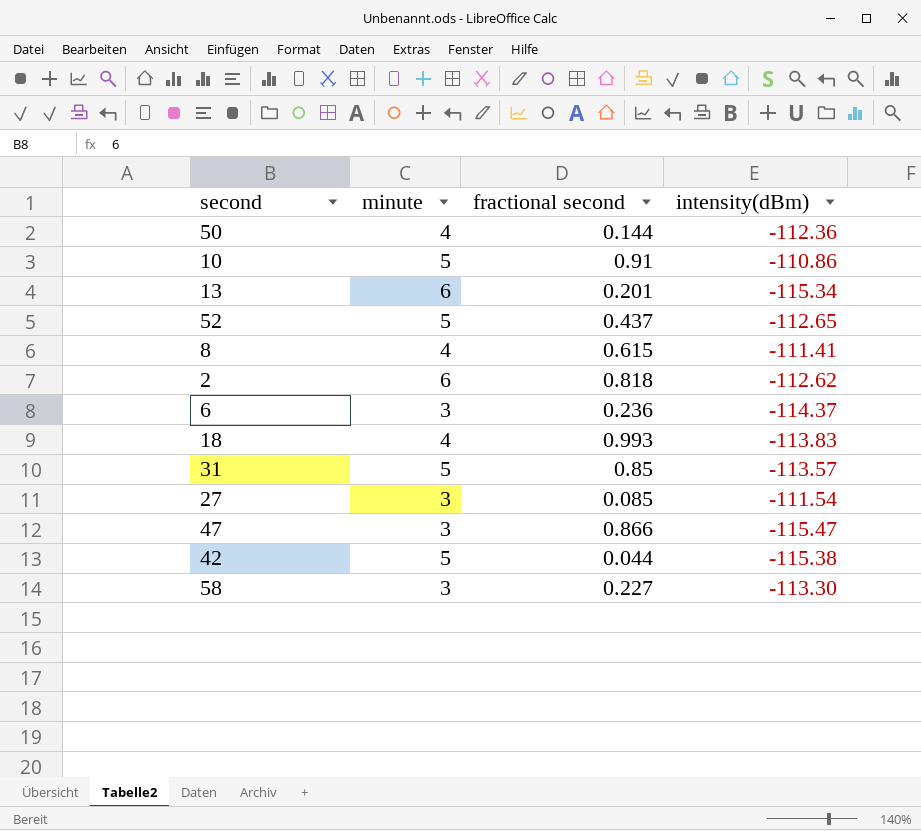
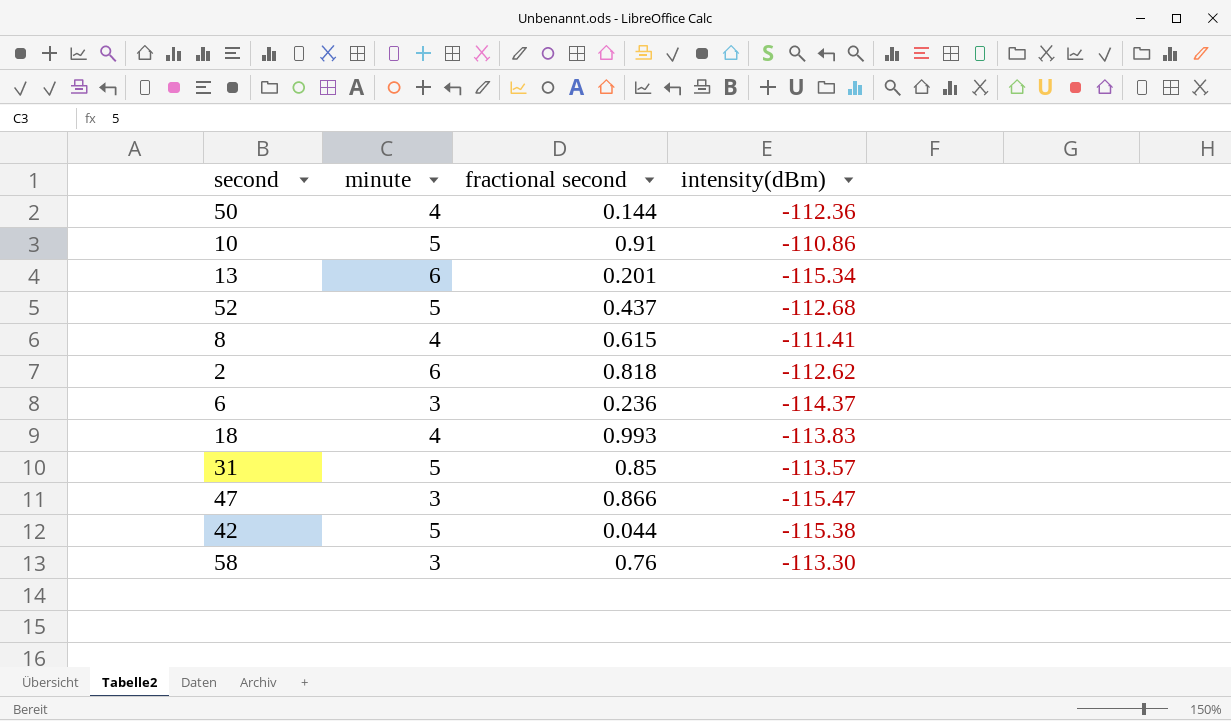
row 27: 3 | 0.085 | -111.54 -> none
52 | intensity(dBm): -112.65 -> -112.68
58 | fractional second: 0.227 -> 0.76

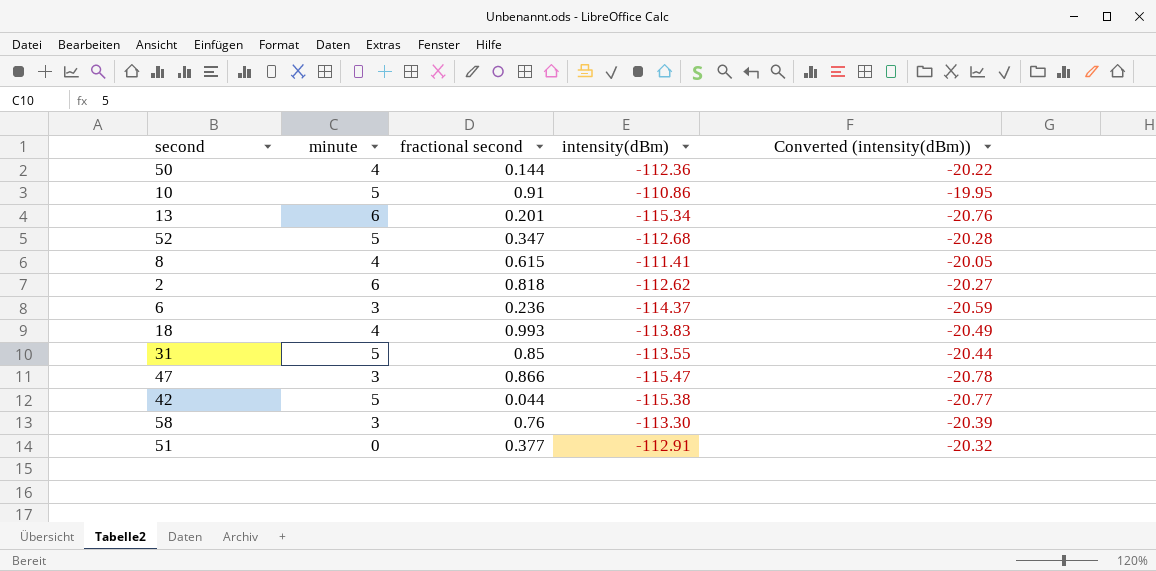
column Converted (intensity(dBm)) | formula: none -> [intensity(dBm)] * 0.18
52 | fractional second: 0.437 -> 0.347
31 | intensity(dBm): -113.57 -> -113.55
row 51: none -> 0 | 0.377 | -112.91 | -20.32

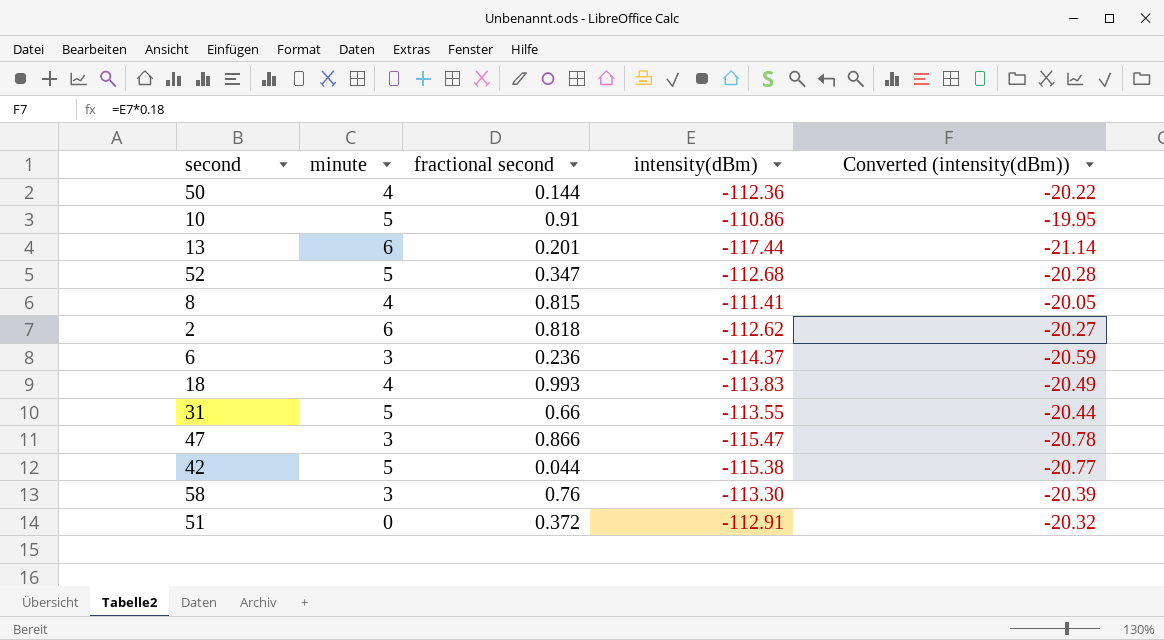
13 | intensity(dBm): -115.34 -> -117.44
13 | Converted (intensity(dBm)): -20.76 -> -21.14
8 | fractional second: 0.615 -> 0.815
31 | fractional second: 0.85 -> 0.66
51 | fractional second: 0.377 -> 0.372

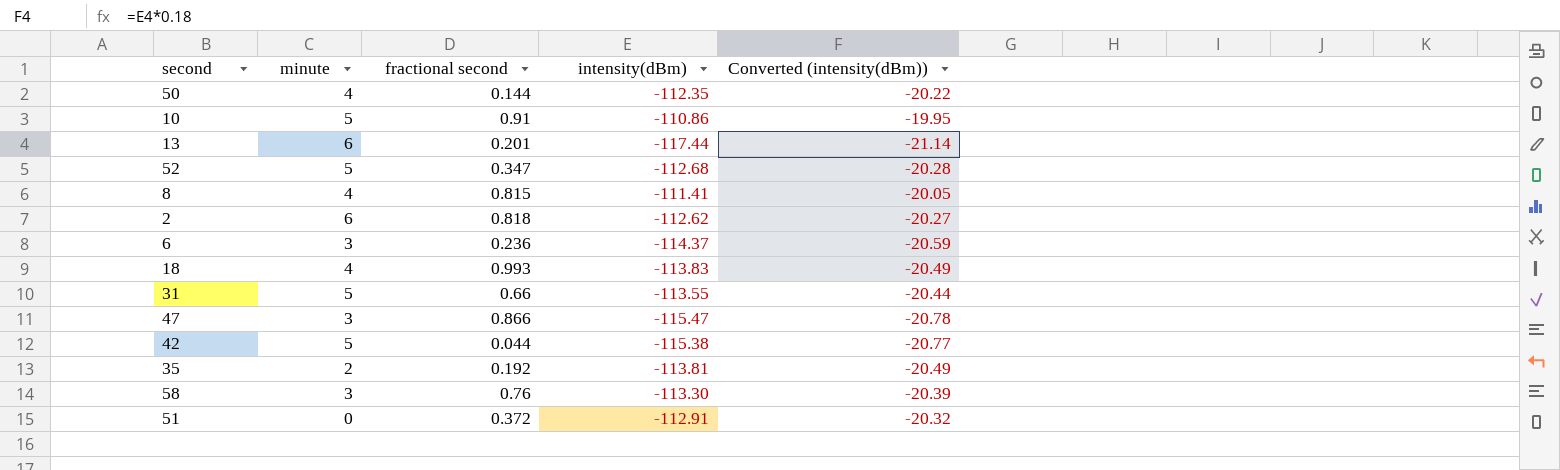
50 | intensity(dBm): -112.36 -> -112.35
row 35: none -> 2 | 0.192 | -113.81 | -20.49

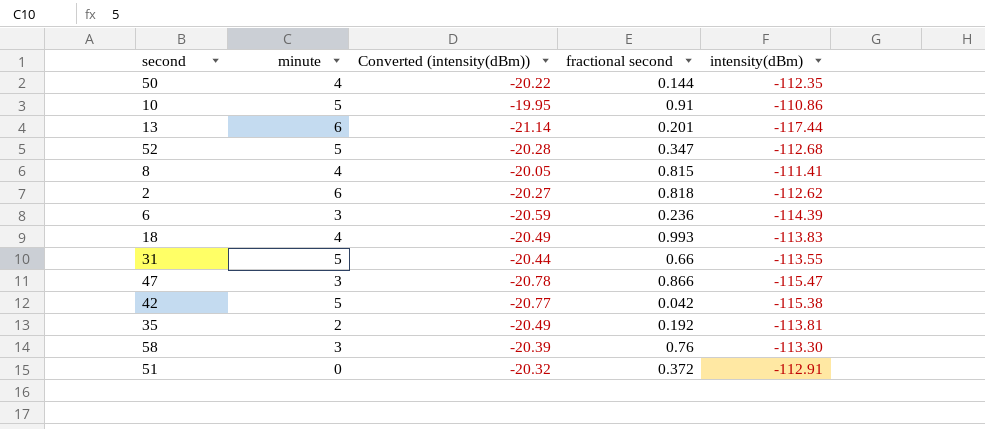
column Converted (intensity(dBm)) | position: 5 -> 3
6 | intensity(dBm): -114.37 -> -114.39
42 | fractional second: 0.044 -> 0.042

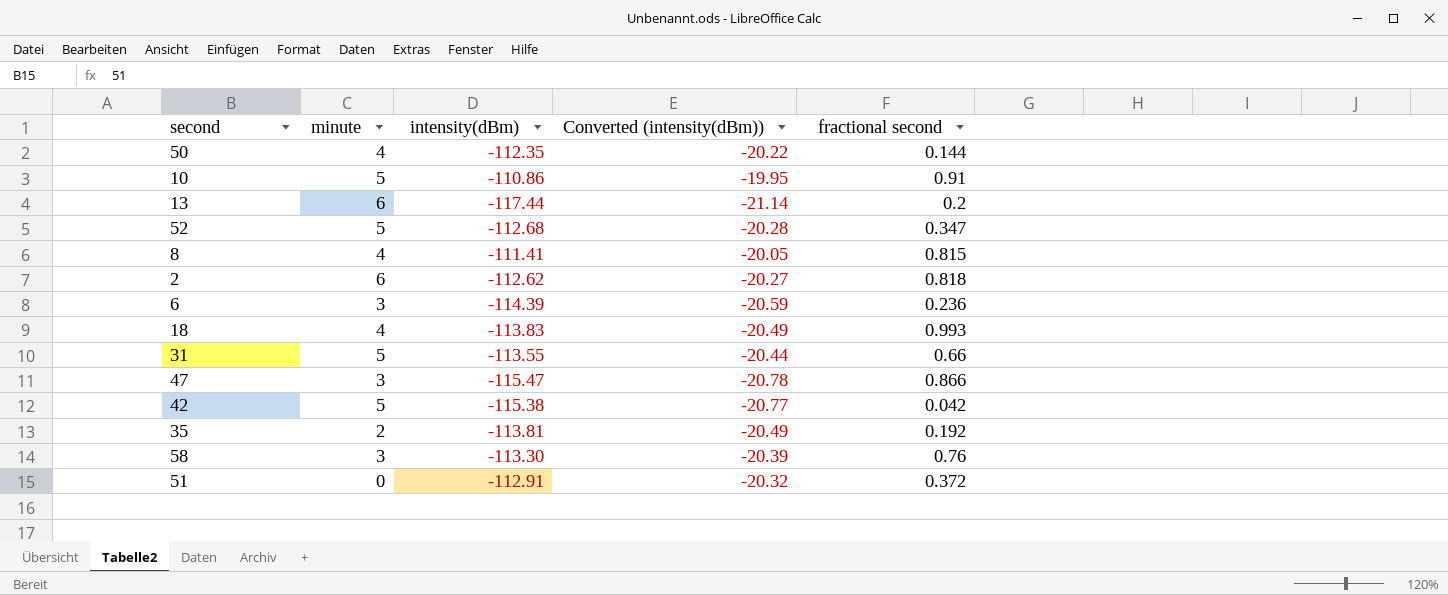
column intensity(dBm) | position: 5 -> 3
13 | fractional second: 0.201 -> 0.2

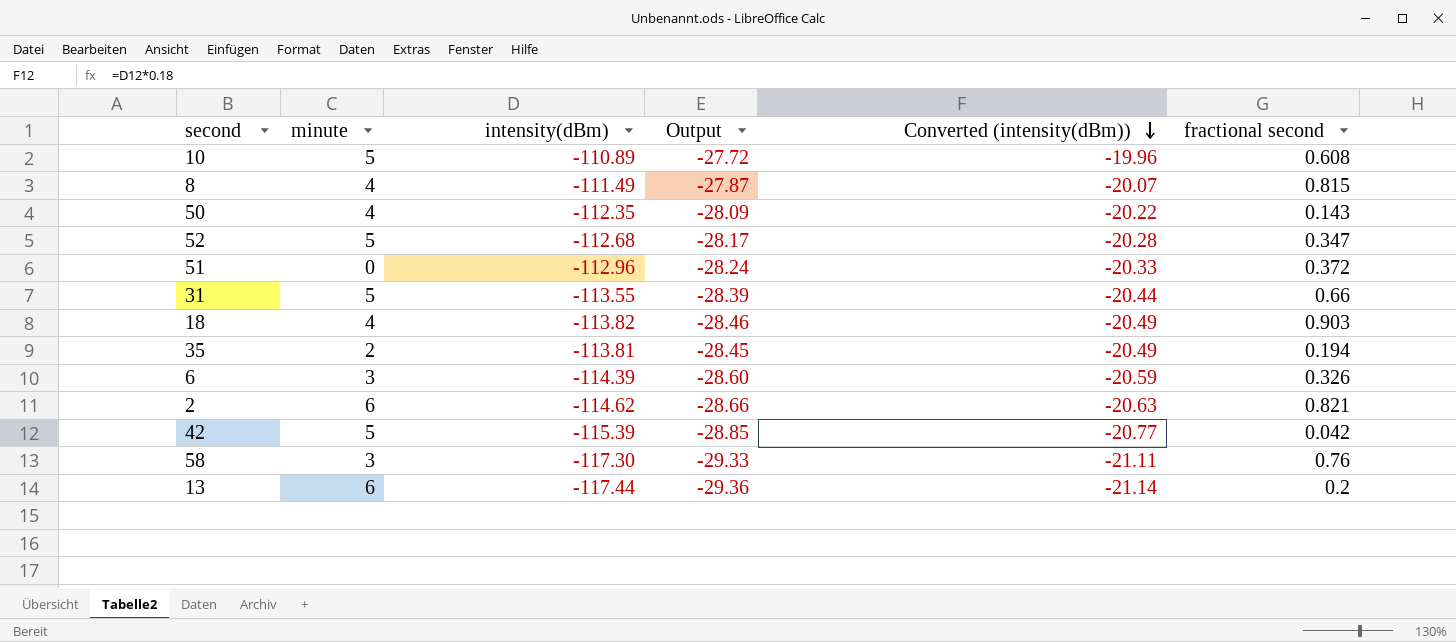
row order: none -> Converted (intensity(dBm)) descending
column Output | formula: none -> [intensity(dBm)] * 0.25
row 47: 3 | -115.47 | -20.78 | 0.866 -> none
10 | intensity(dBm): -110.86 -> -110.89
10 | Converted (intensity(dBm)): -19.95 -> -19.96
10 | fractional second: 0.91 -> 0.608
8 | intensity(dBm): -111.41 -> -111.49
8 | Converted (intensity(dBm)): -20.05 -> -20.07
50 | fractional second: 0.144 -> 0.143
51 | intensity(dBm): -112.91 -> -112.96
51 | Converted (intensity(dBm)): -20.32 -> -20.33
18 | intensity(dBm): -113.83 -> -113.82
18 | fractional second: 0.993 -> 0.903
35 | fractional second: 0.192 -> 0.194
6 | fractional second: 0.236 -> 0.326
2 | intensity(dBm): -112.62 -> -114.62
2 | Converted (intensity(dBm)): -20.27 -> -20.63
2 | fractional second: 0.818 -> 0.821
42 | intensity(dBm): -115.38 -> -115.39
58 | intensity(dBm): -113.30 -> -117.30
58 | Converted (intensity(dBm)): -20.39 -> -21.11

